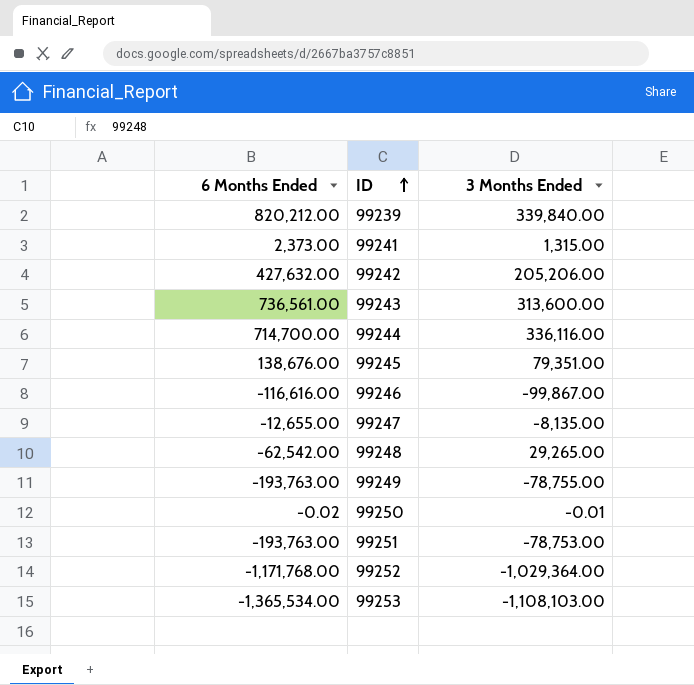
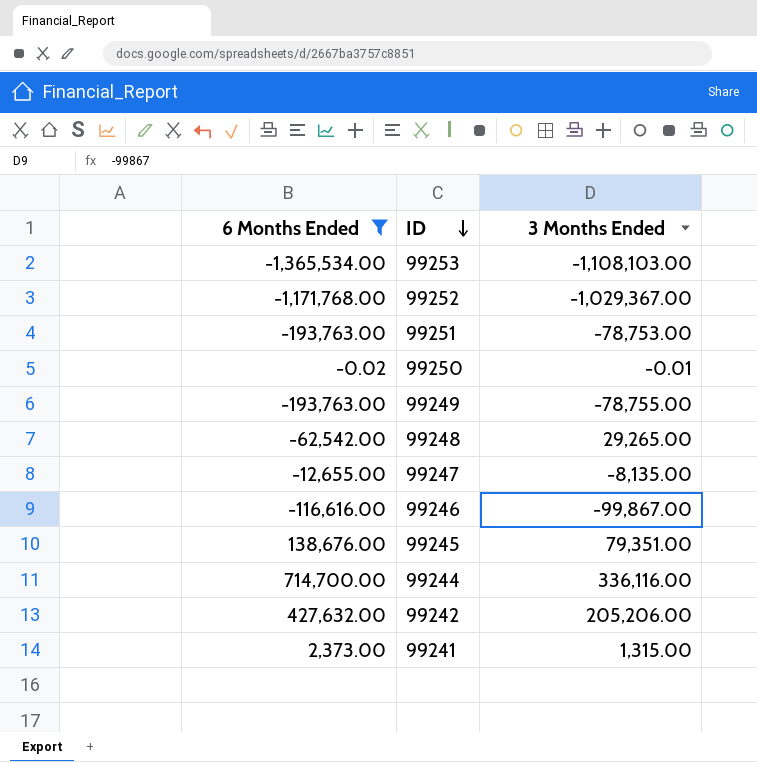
filter: none -> 6 Months Ended <= 714,700.00
row order: ID ascending -> ID descending
99252 | 3 Months Ended: -1,029,364.00 -> -1,029,367.00

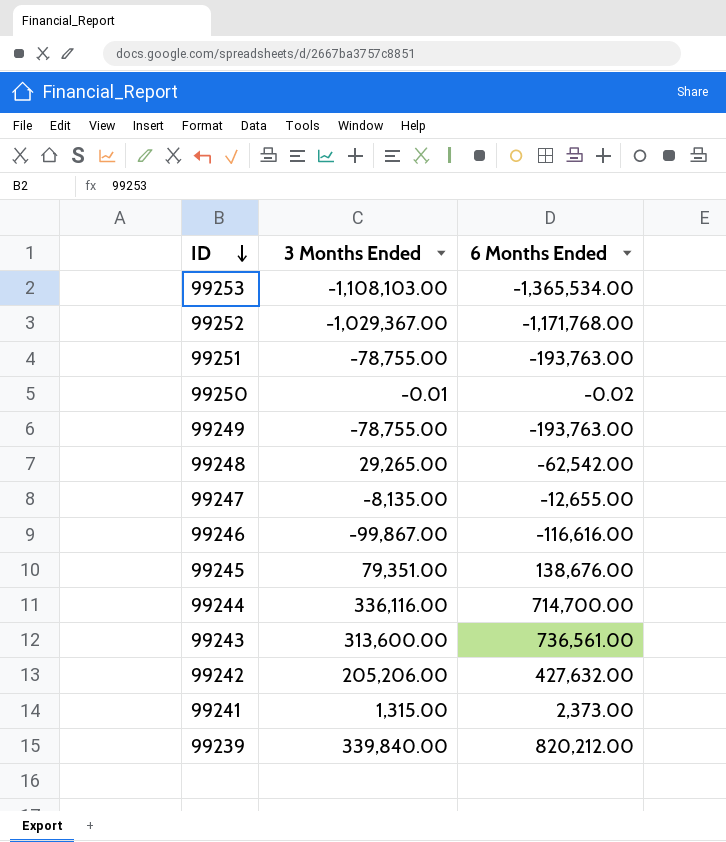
filter: 6 Months Ended <= 714,700.00 -> none
column 6 Months Ended | position: 1 -> 3
99251 | 3 Months Ended: -78,753.00 -> -78,755.00

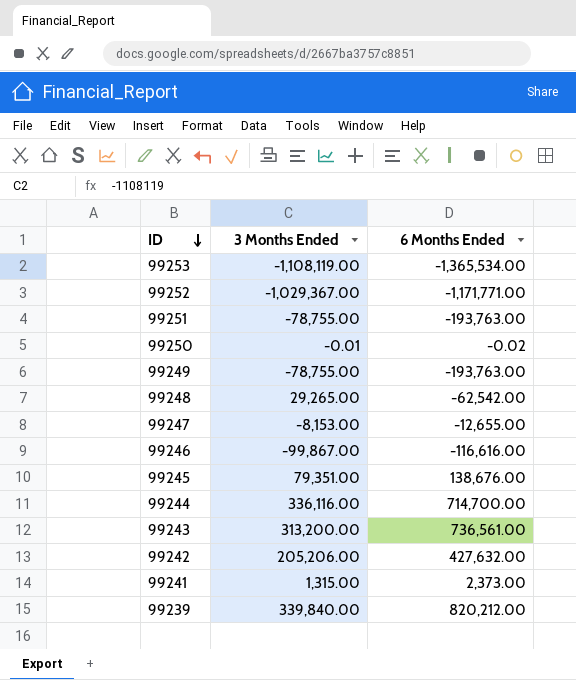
99253 | 3 Months Ended: -1,108,103.00 -> -1,108,119.00
99252 | 6 Months Ended: -1,171,768.00 -> -1,171,771.00
99247 | 3 Months Ended: -8,135.00 -> -8,153.00
99243 | 3 Months Ended: 313,600.00 -> 313,200.00

